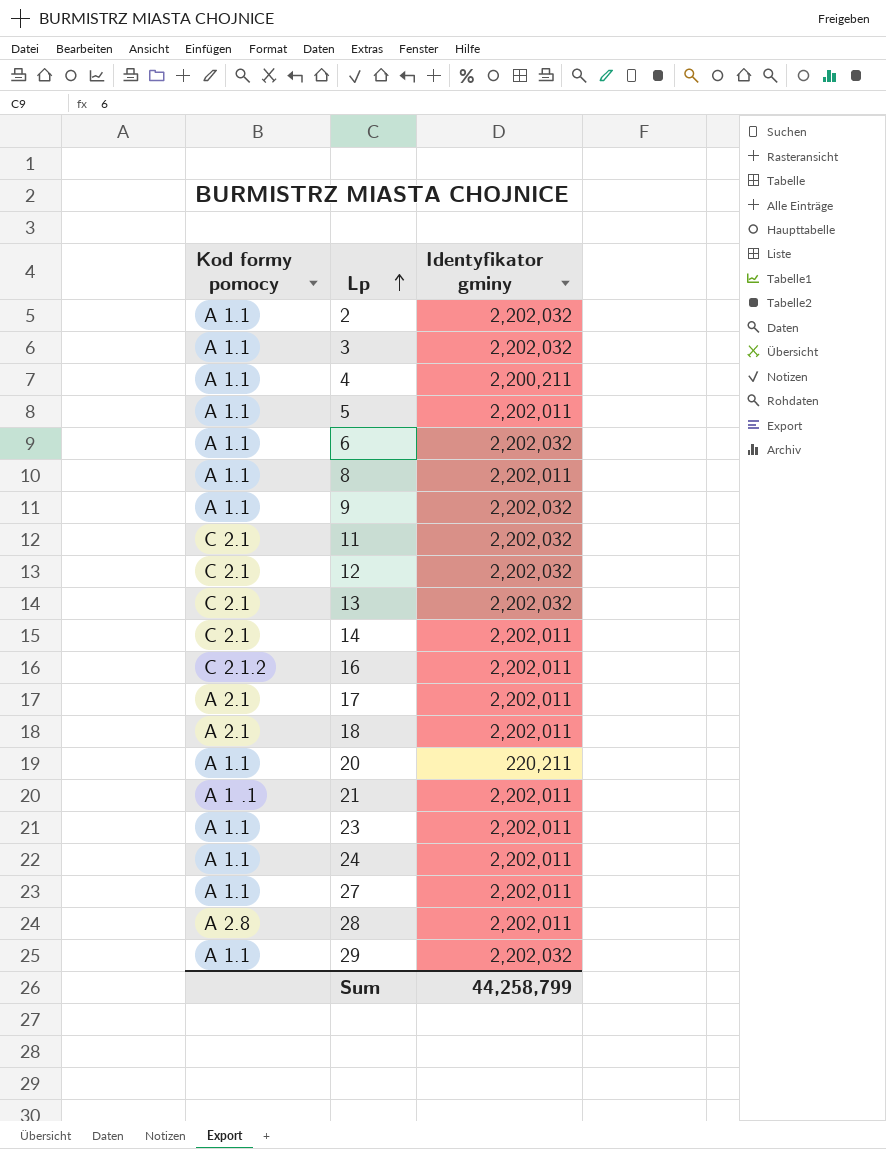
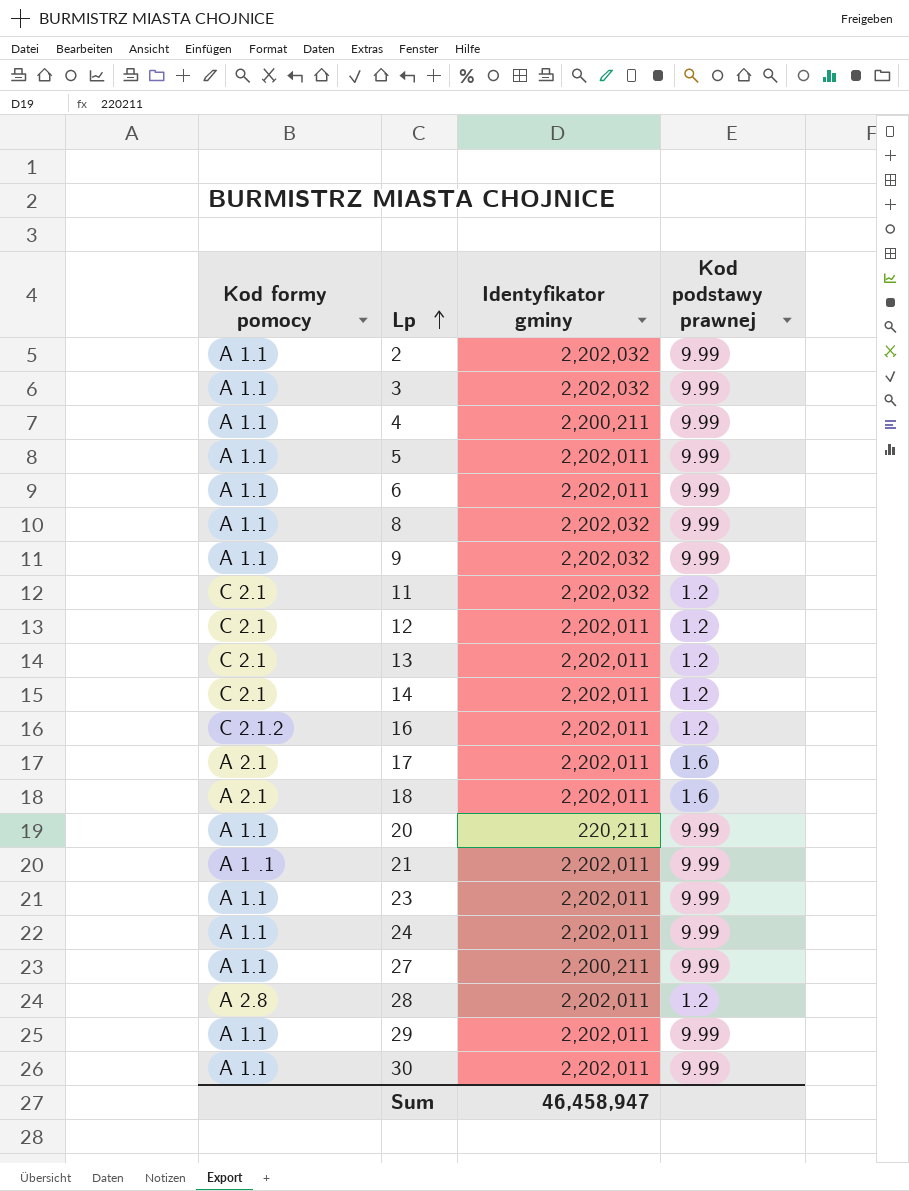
column Kod podstawy prawnej | position: none -> 4
6 | Identyfikator gminy: 2,202,032 -> 2,202,011
8 | Identyfikator gminy: 2,202,011 -> 2,202,032
12 | Identyfikator gminy: 2,202,032 -> 2,202,011
13 | Identyfikator gminy: 2,202,032 -> 2,202,011
27 | Identyfikator gminy: 2,202,011 -> 2,200,211
29 | Identyfikator gminy: 2,202,032 -> 2,202,011
row 30: none -> A 1.1 | 2,202,011 | 9.99
Sum | Identyfikator gminy: 44,258,799 -> 46,458,947

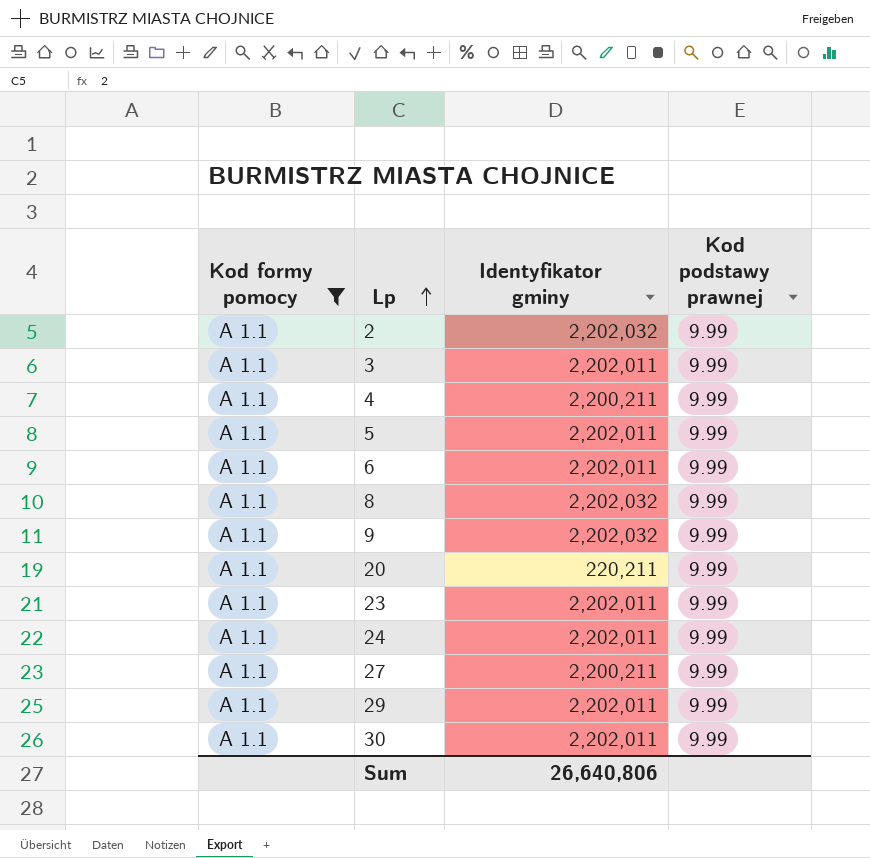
filter: none -> Kod formy pomocy = A 1.1
3 | Identyfikator gminy: 2,202,032 -> 2,202,011
Sum | Identyfikator gminy: 46,458,947 -> 26,640,806

